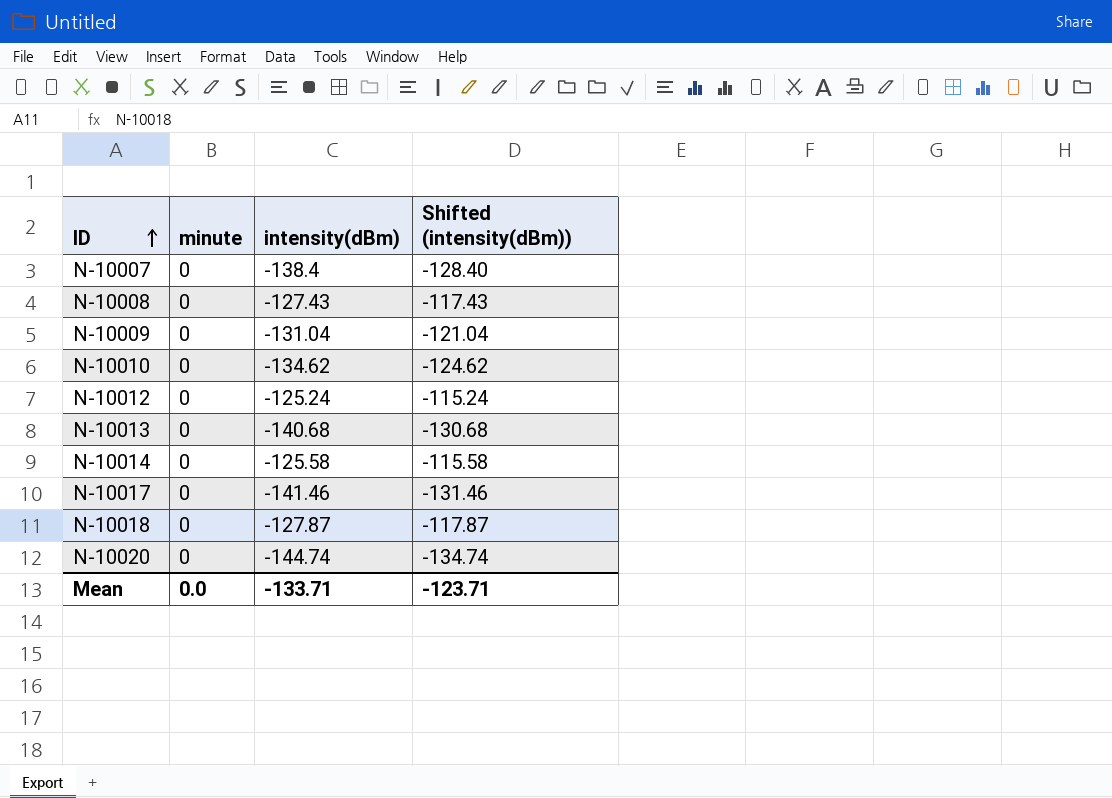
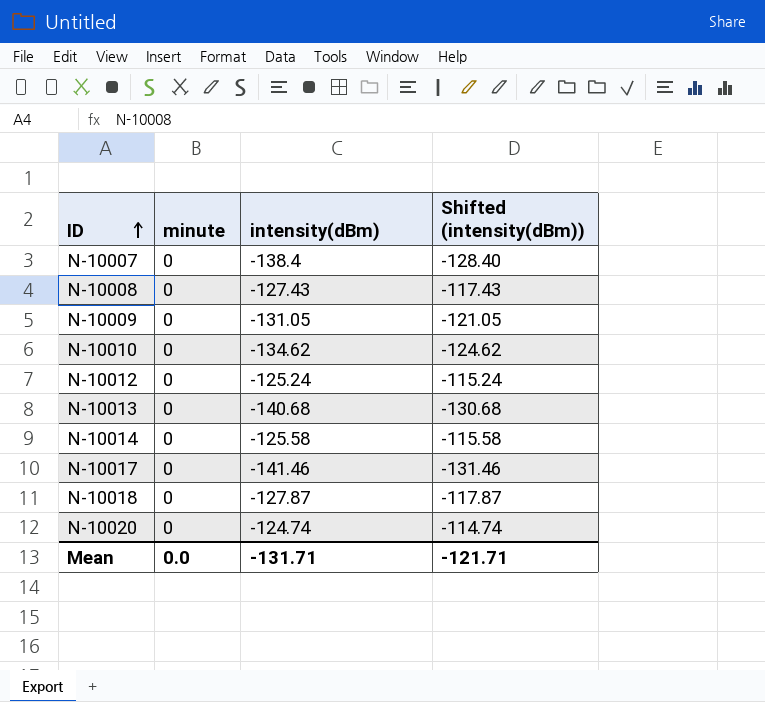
N-10009 | intensity(dBm): -131.04 -> -131.05
N-10009 | Shifted (intensity(dBm)): -121.04 -> -121.05
N-10020 | intensity(dBm): -144.74 -> -124.74
N-10020 | Shifted (intensity(dBm)): -134.74 -> -114.74
Mean | intensity(dBm): -133.71 -> -131.71
Mean | Shifted (intensity(dBm)): -123.71 -> -121.71

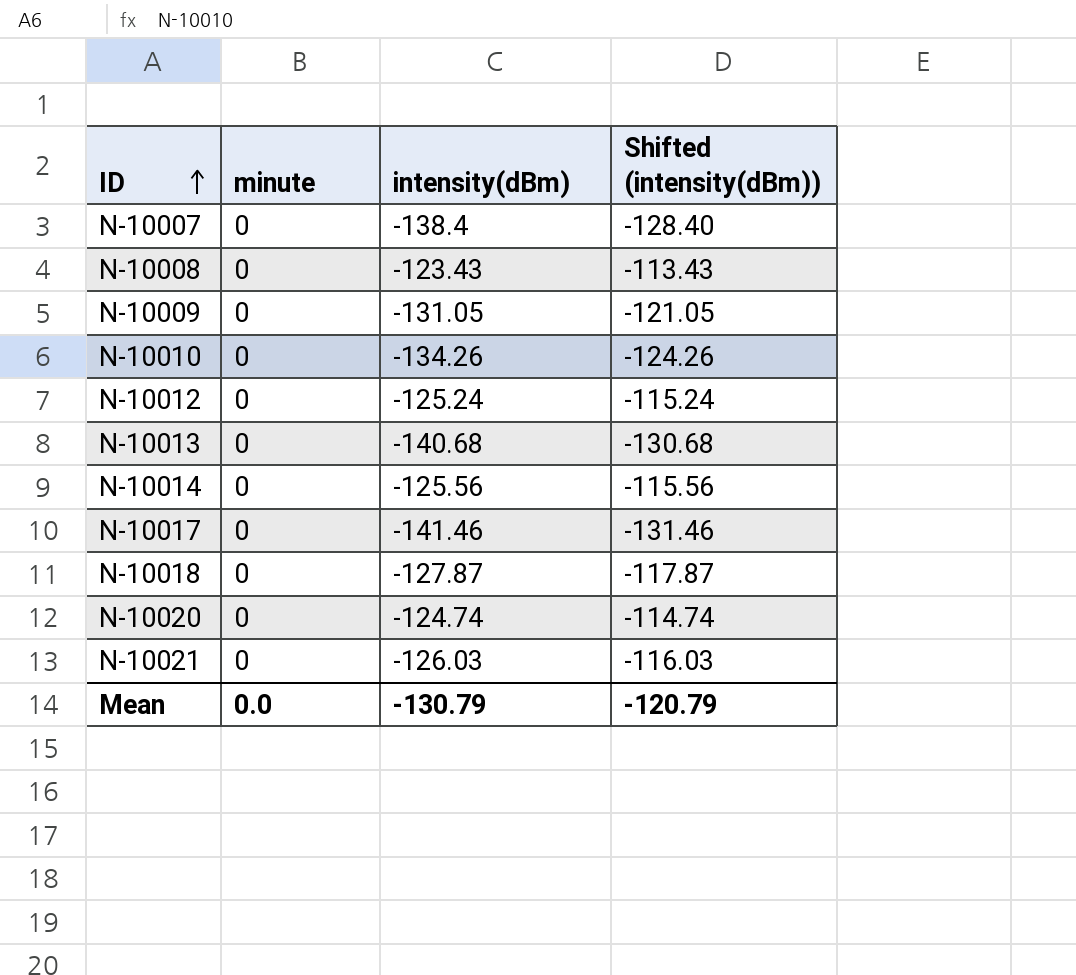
N-10008 | intensity(dBm): -127.43 -> -123.43
N-10008 | Shifted (intensity(dBm)): -117.43 -> -113.43
N-10010 | intensity(dBm): -134.62 -> -134.26
N-10010 | Shifted (intensity(dBm)): -124.62 -> -124.26
N-10014 | intensity(dBm): -125.58 -> -125.56
N-10014 | Shifted (intensity(dBm)): -115.58 -> -115.56
row N-10021: none -> 0 | -126.03 | -116.03
Mean | intensity(dBm): -131.71 -> -130.79
Mean | Shifted (intensity(dBm)): -121.71 -> -120.79

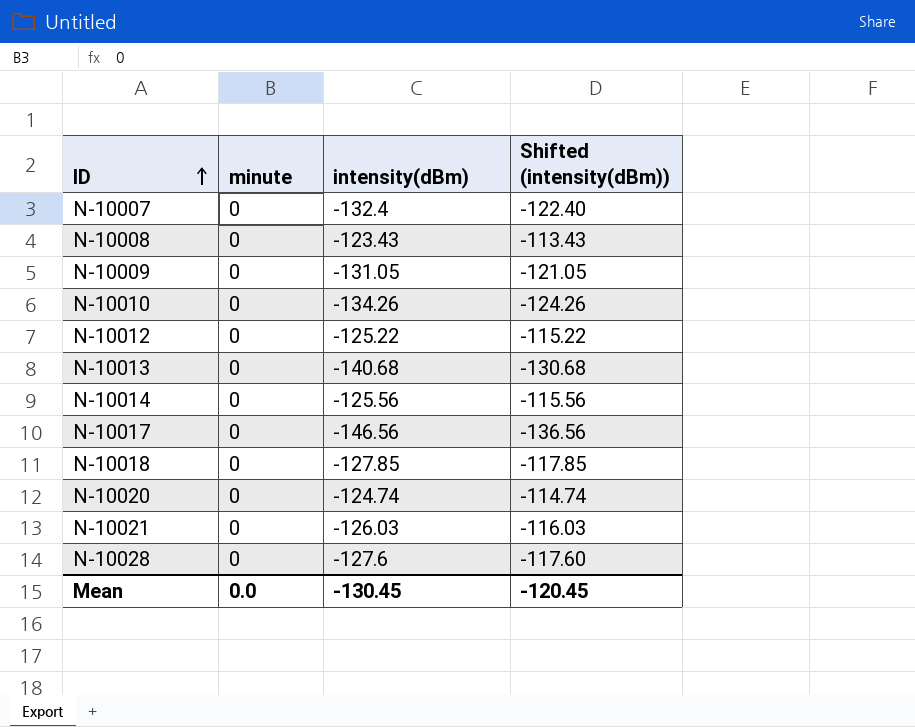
N-10007 | intensity(dBm): -138.4 -> -132.4
N-10007 | Shifted (intensity(dBm)): -128.40 -> -122.40
N-10012 | intensity(dBm): -125.24 -> -125.22
N-10012 | Shifted (intensity(dBm)): -115.24 -> -115.22
N-10017 | intensity(dBm): -141.46 -> -146.56
N-10017 | Shifted (intensity(dBm)): -131.46 -> -136.56
N-10018 | intensity(dBm): -127.87 -> -127.85
N-10018 | Shifted (intensity(dBm)): -117.87 -> -117.85
row N-10028: none -> 0 | -127.6 | -117.60
Mean | intensity(dBm): -130.79 -> -130.45
Mean | Shifted (intensity(dBm)): -120.79 -> -120.45

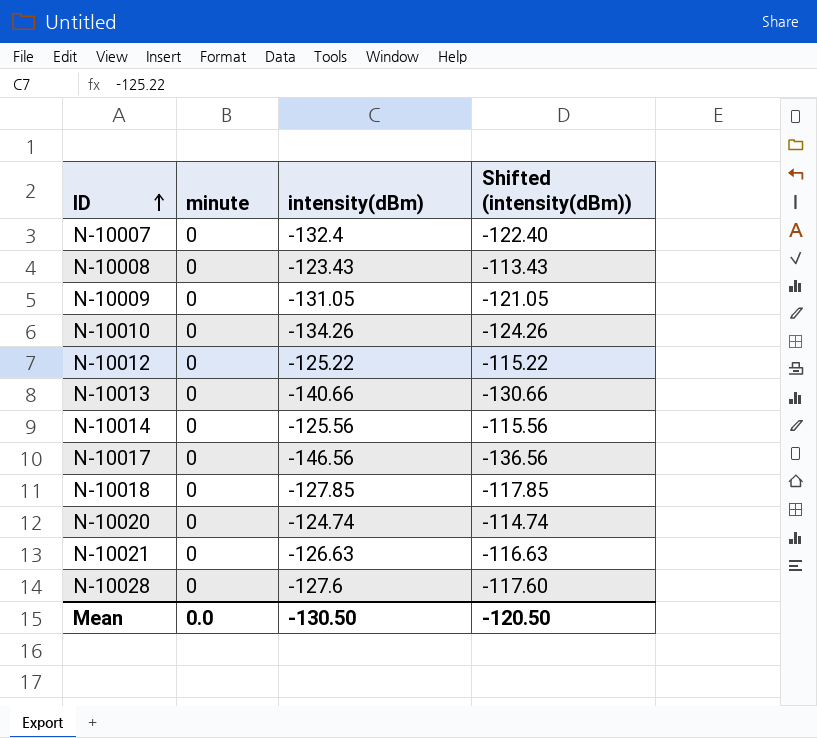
N-10013 | intensity(dBm): -140.68 -> -140.66
N-10013 | Shifted (intensity(dBm)): -130.68 -> -130.66
N-10021 | intensity(dBm): -126.03 -> -126.63
N-10021 | Shifted (intensity(dBm)): -116.03 -> -116.63
Mean | intensity(dBm): -130.45 -> -130.50
Mean | Shifted (intensity(dBm)): -120.45 -> -120.50

